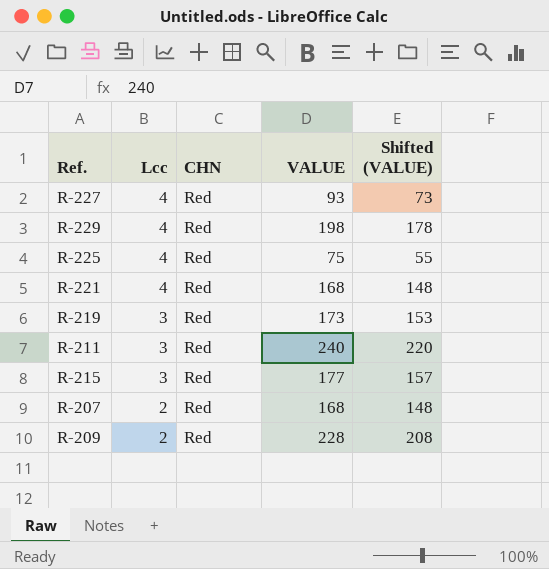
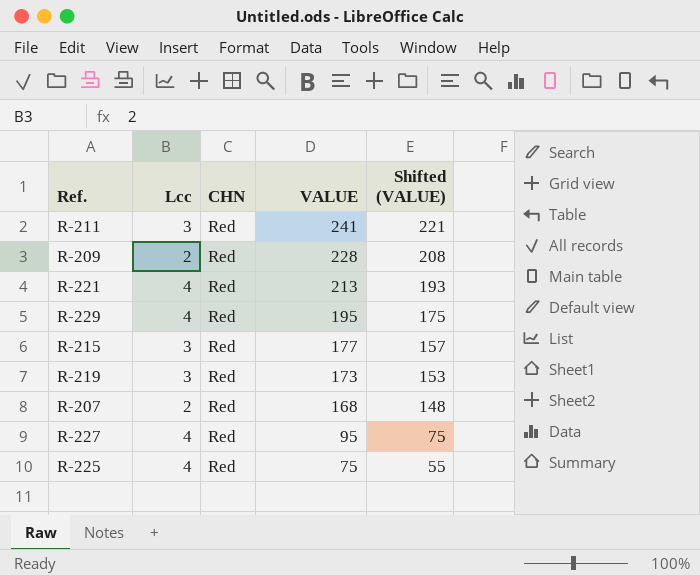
row order: Lcc descending -> VALUE descending
R-211 | VALUE: 240 -> 241
R-211 | Shifted (VALUE): 220 -> 221
R-221 | VALUE: 168 -> 213
R-221 | Shifted (VALUE): 148 -> 193
R-229 | VALUE: 198 -> 195
R-229 | Shifted (VALUE): 178 -> 175
R-227 | VALUE: 93 -> 95
R-227 | Shifted (VALUE): 73 -> 75

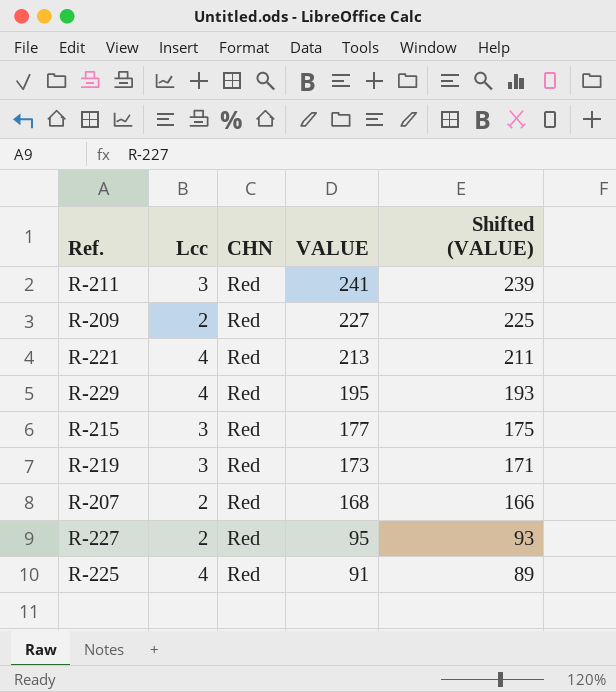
column Shifted (VALUE) | formula: [VALUE] - 20 -> [VALUE] - 2
R-209 | VALUE: 228 -> 227
R-227 | Lcc: 4 -> 2
R-225 | VALUE: 75 -> 91

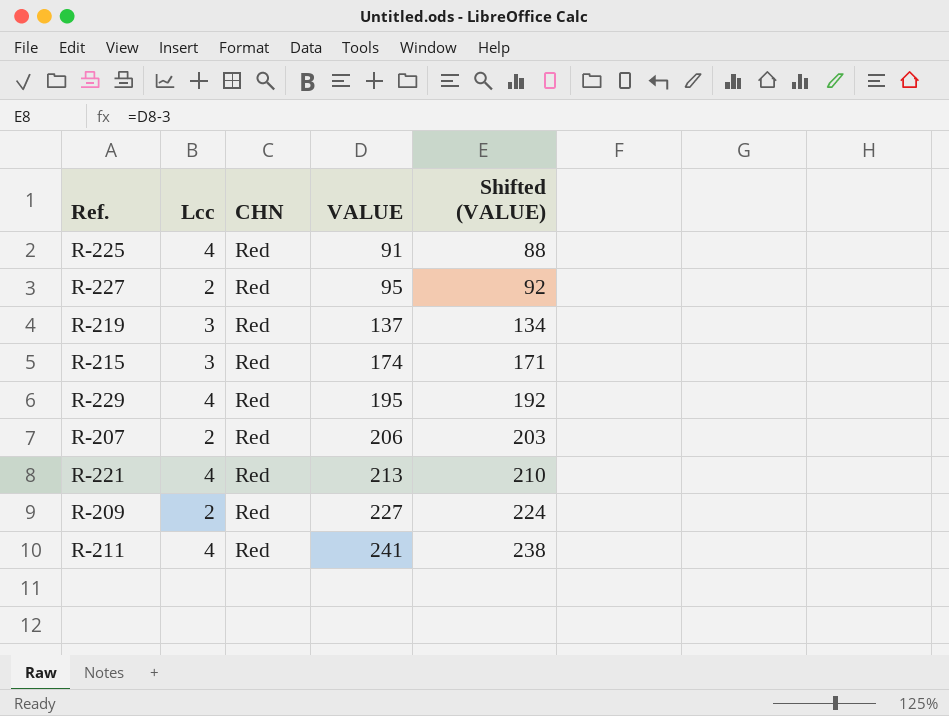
row order: VALUE descending -> VALUE ascending
column Shifted (VALUE) | formula: [VALUE] - 2 -> [VALUE] - 3
R-219 | VALUE: 173 -> 137
R-215 | VALUE: 177 -> 174
R-207 | VALUE: 168 -> 206
R-211 | Lcc: 3 -> 4

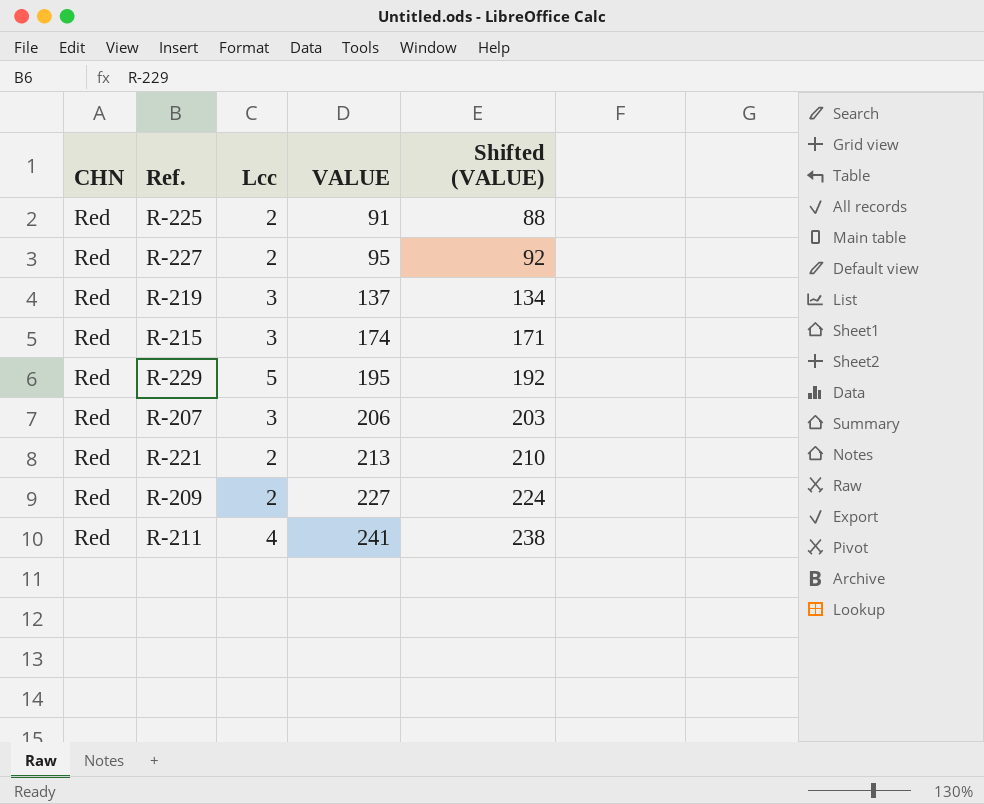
column CHN | position: 3 -> 1
R-225 | Lcc: 4 -> 2
R-229 | Lcc: 4 -> 5
R-207 | Lcc: 2 -> 3
R-221 | Lcc: 4 -> 2

